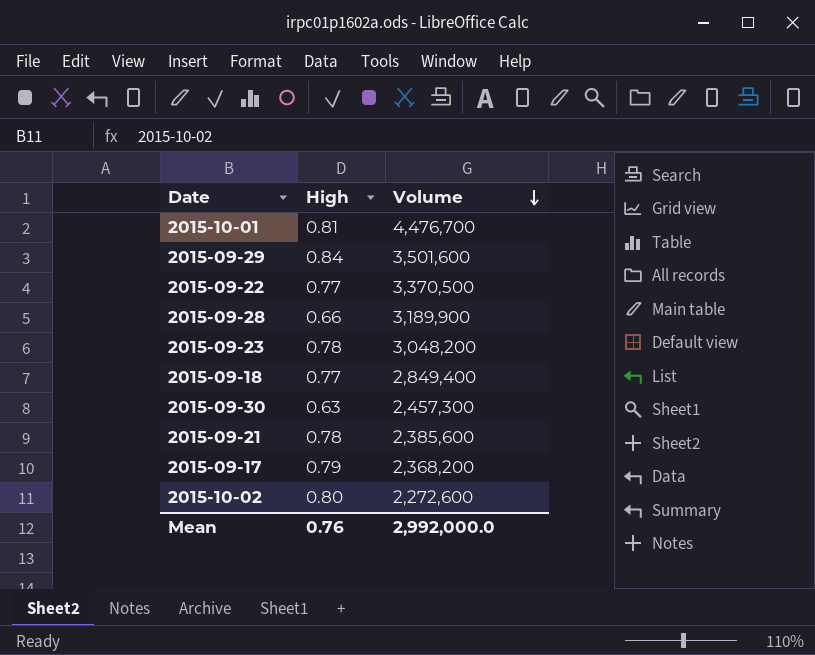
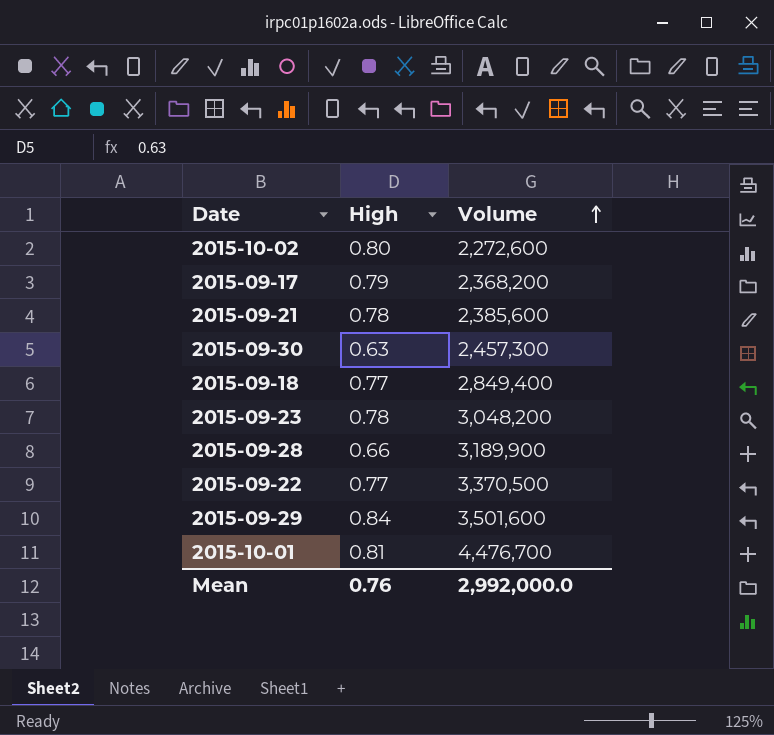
row order: Volume descending -> Volume ascending

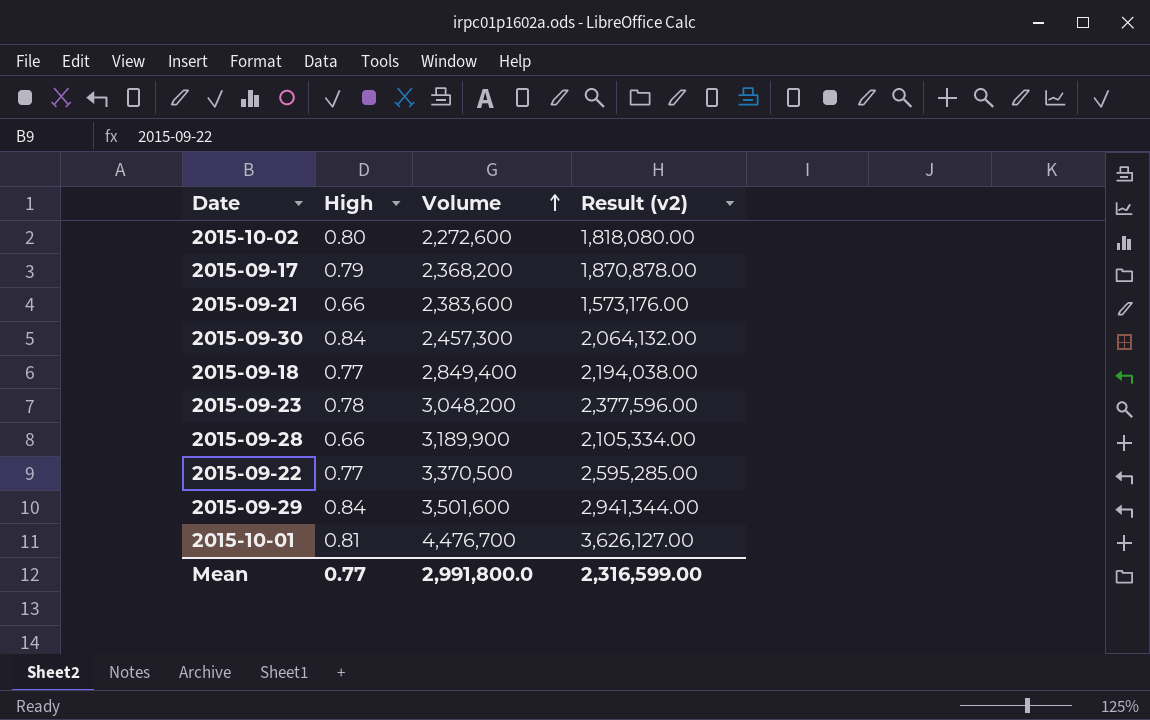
column Result (v2) | formula: none -> [High] * [Volume]
2015-09-21 | High: 0.78 -> 0.66
2015-09-21 | Volume: 2,385,600 -> 2,383,600
2015-09-30 | High: 0.63 -> 0.84
Mean | High: 0.76 -> 0.77
Mean | Volume: 2,992,000.0 -> 2,991,800.0

